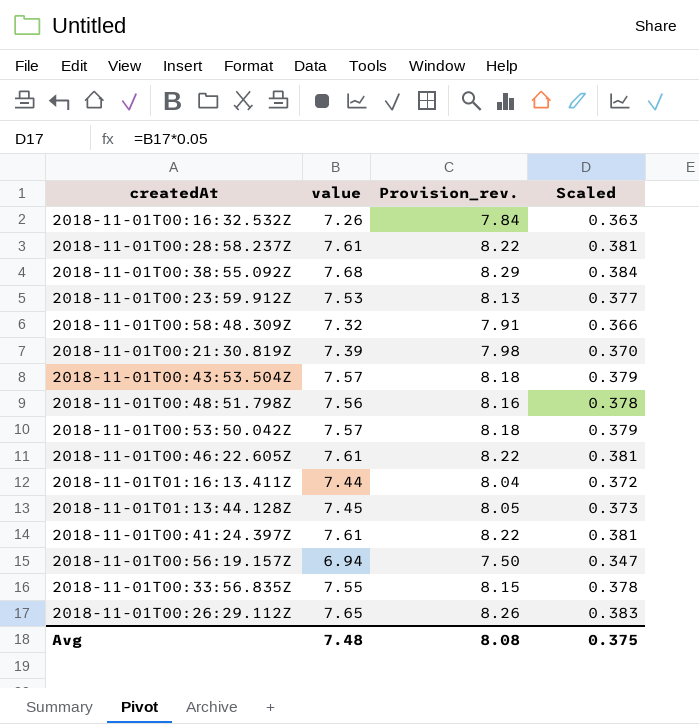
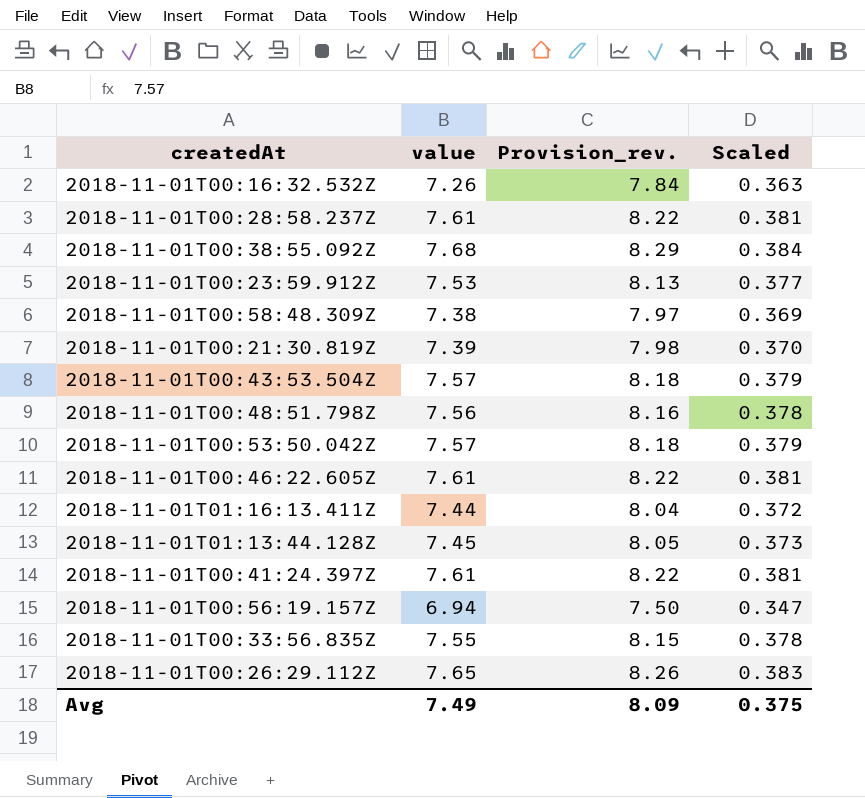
2018-11-01T00:58:48.309Z | value: 7.32 -> 7.38
2018-11-01T00:58:48.309Z | Provision_rev.: 7.91 -> 7.97
2018-11-01T00:58:48.309Z | Scaled: 0.366 -> 0.369
Avg | value: 7.48 -> 7.49
Avg | Provision_rev.: 8.08 -> 8.09

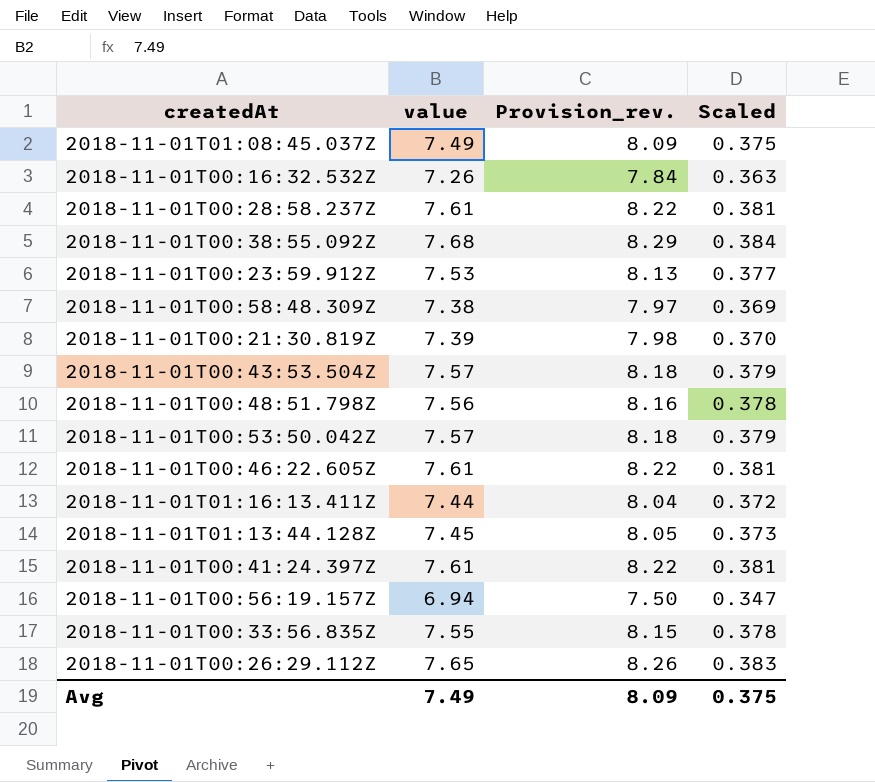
row 2018-11-01T01:08:45.037Z: none -> 7.49 | 8.09 | 0.375

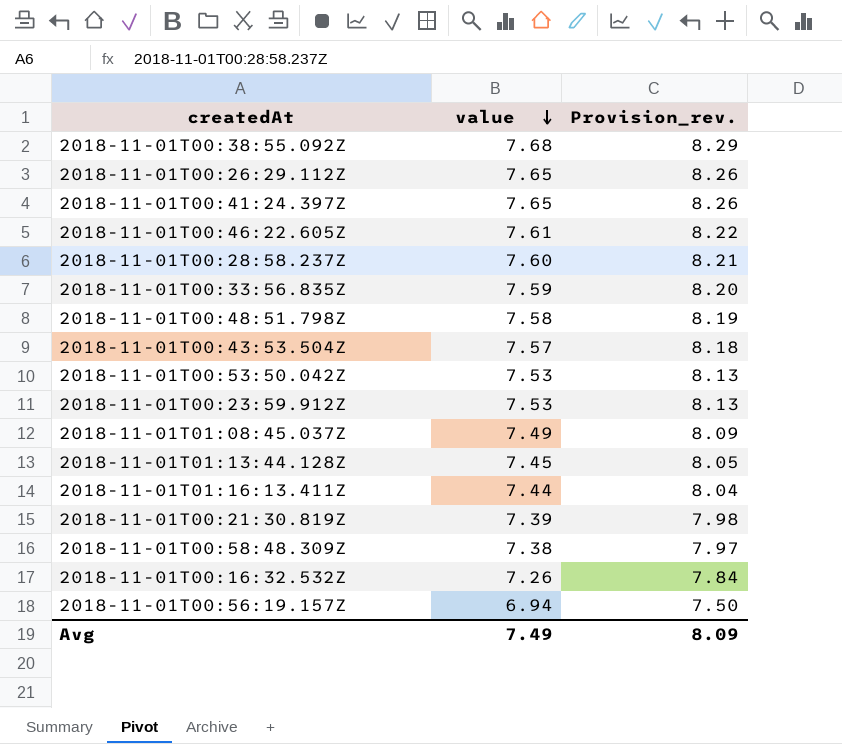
row order: none -> value descending
column Scaled | formula: [value] * 0.05 -> none
2018-11-01T00:41:24.397Z | value: 7.61 -> 7.65
2018-11-01T00:41:24.397Z | Provision_rev.: 8.22 -> 8.26
2018-11-01T00:28:58.237Z | value: 7.61 -> 7.60
2018-11-01T00:28:58.237Z | Provision_rev.: 8.22 -> 8.21
2018-11-01T00:33:56.835Z | value: 7.55 -> 7.59
2018-11-01T00:33:56.835Z | Provision_rev.: 8.15 -> 8.20
2018-11-01T00:48:51.798Z | value: 7.56 -> 7.58
2018-11-01T00:48:51.798Z | Provision_rev.: 8.16 -> 8.19
2018-11-01T00:53:50.042Z | value: 7.57 -> 7.53
2018-11-01T00:53:50.042Z | Provision_rev.: 8.18 -> 8.13

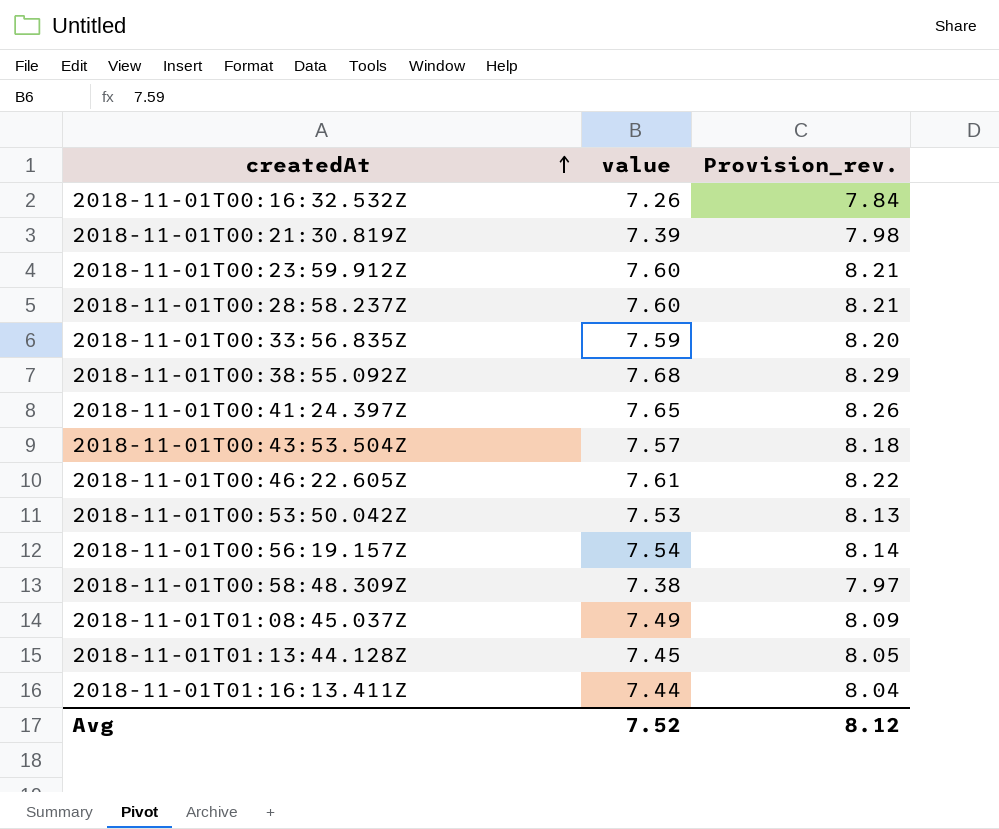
row order: value descending -> createdAt ascending
row 2018-11-01T00:26:29.112Z: 7.65 | 8.26 -> none
row 2018-11-01T00:48:51.798Z: 7.58 | 8.19 -> none
2018-11-01T00:23:59.912Z | value: 7.53 -> 7.60
2018-11-01T00:23:59.912Z | Provision_rev.: 8.13 -> 8.21
2018-11-01T00:56:19.157Z | value: 6.94 -> 7.54
2018-11-01T00:56:19.157Z | Provision_rev.: 7.50 -> 8.14
Avg | value: 7.49 -> 7.52
Avg | Provision_rev.: 8.09 -> 8.12

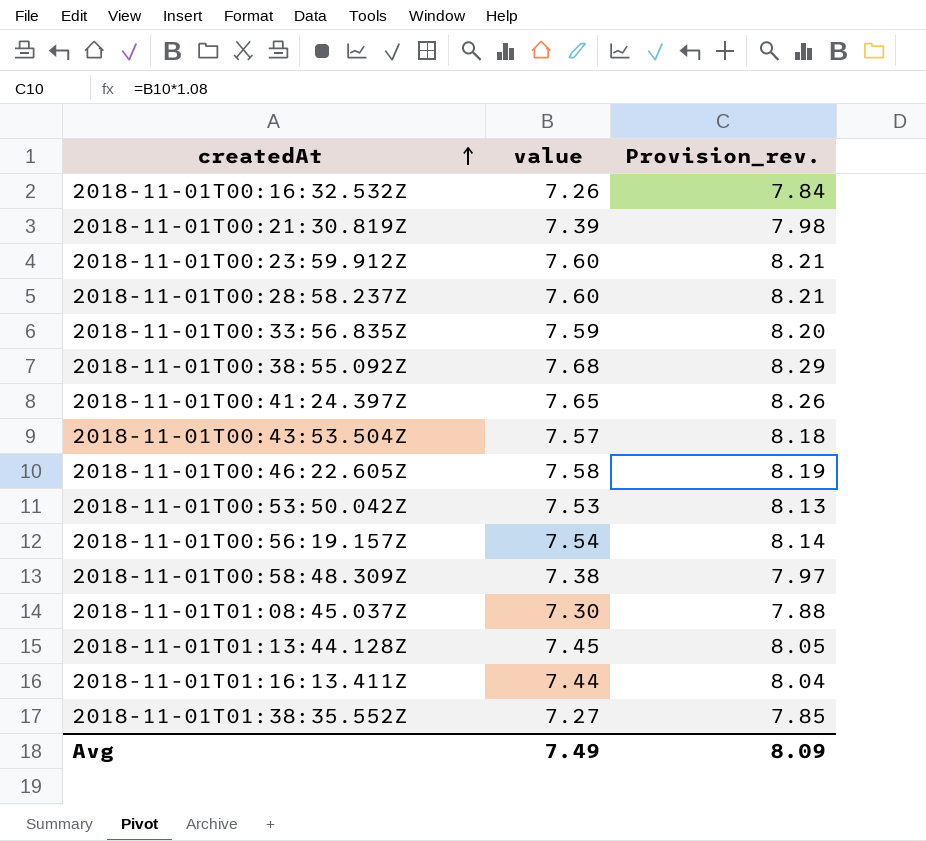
2018-11-01T00:46:22.605Z | value: 7.61 -> 7.58
2018-11-01T00:46:22.605Z | Provision_rev.: 8.22 -> 8.19
2018-11-01T01:08:45.037Z | value: 7.49 -> 7.30
2018-11-01T01:08:45.037Z | Provision_rev.: 8.09 -> 7.88
row 2018-11-01T01:38:35.552Z: none -> 7.27 | 7.85
Avg | value: 7.52 -> 7.49
Avg | Provision_rev.: 8.12 -> 8.09

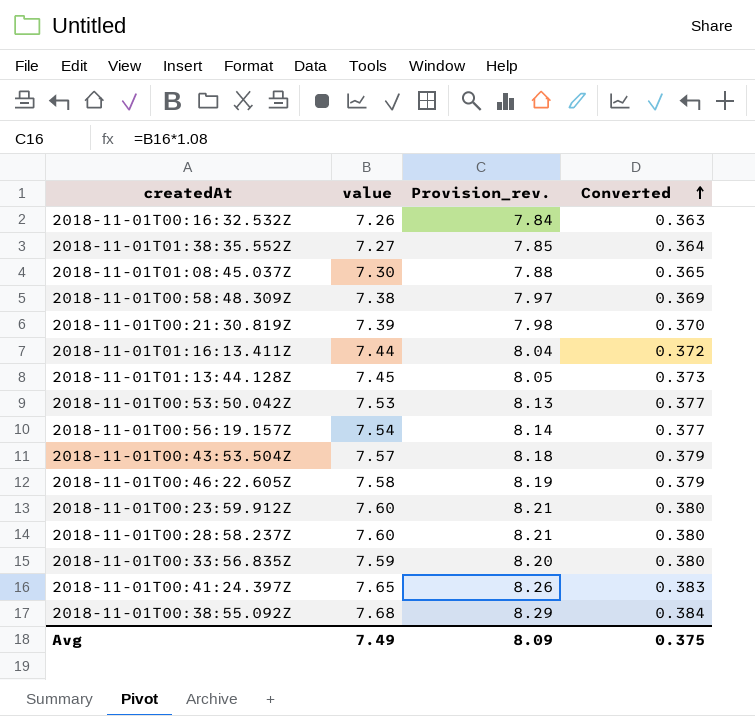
row order: createdAt ascending -> Converted ascending
column Converted | formula: none -> [value] * 0.05

